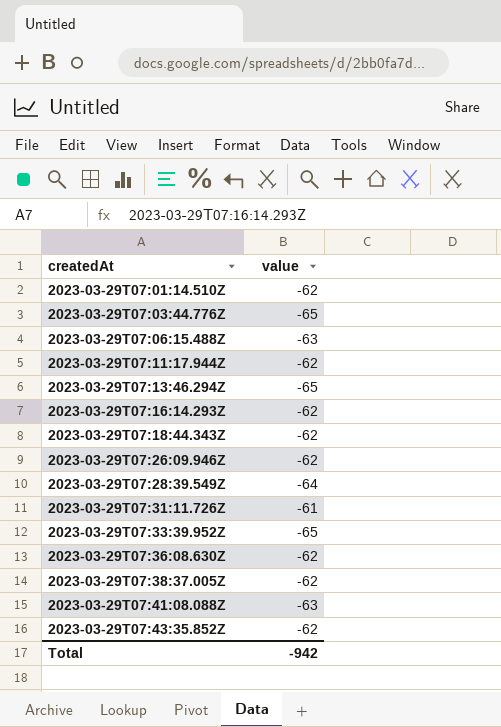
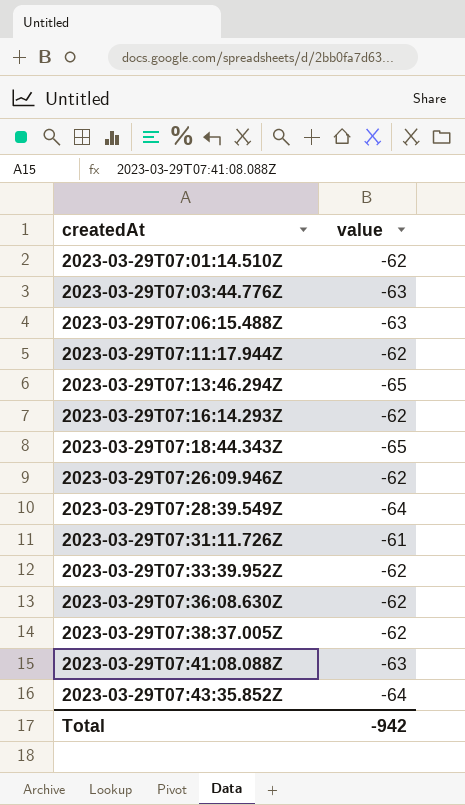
2023-03-29T07:03:44.776Z | value: -65 -> -63
2023-03-29T07:18:44.343Z | value: -62 -> -65
2023-03-29T07:33:39.952Z | value: -65 -> -62
2023-03-29T07:43:35.852Z | value: -62 -> -64

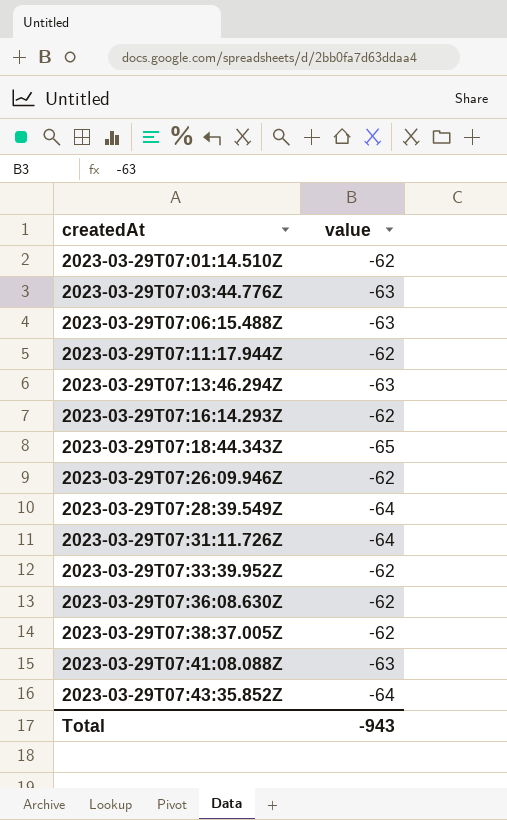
2023-03-29T07:13:46.294Z | value: -65 -> -63
2023-03-29T07:31:11.726Z | value: -61 -> -64
Total | value: -942 -> -943

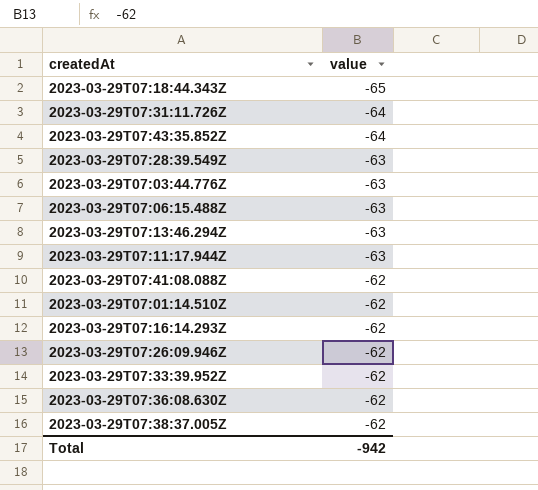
row order: createdAt ascending -> value ascending
2023-03-29T07:28:39.549Z | value: -64 -> -63
2023-03-29T07:11:17.944Z | value: -62 -> -63
2023-03-29T07:41:08.088Z | value: -63 -> -62
Total | value: -943 -> -942

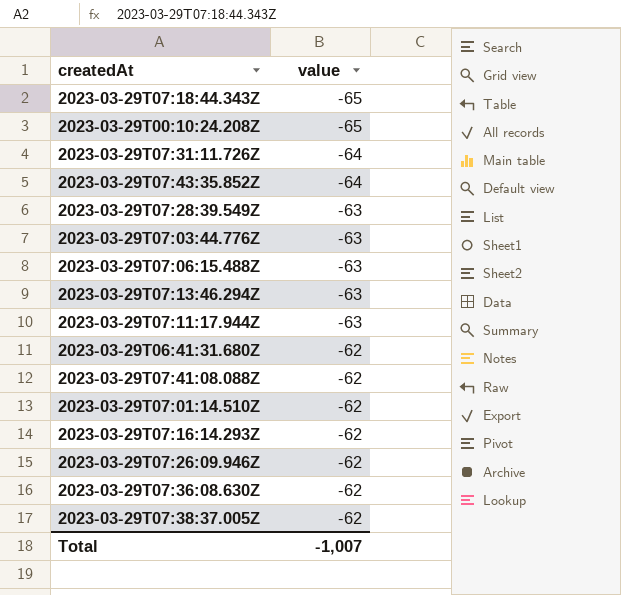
row 2023-03-29T07:33:39.952Z: -62 -> none
row 2023-03-29T00:10:24.208Z: none -> -65
row 2023-03-29T06:41:31.680Z: none -> -62
Total | value: -942 -> -1,007

